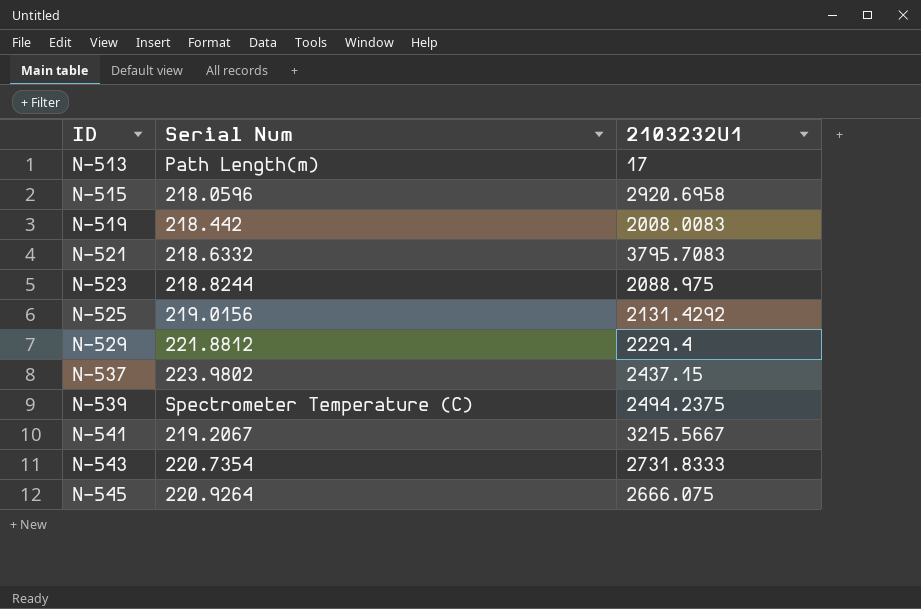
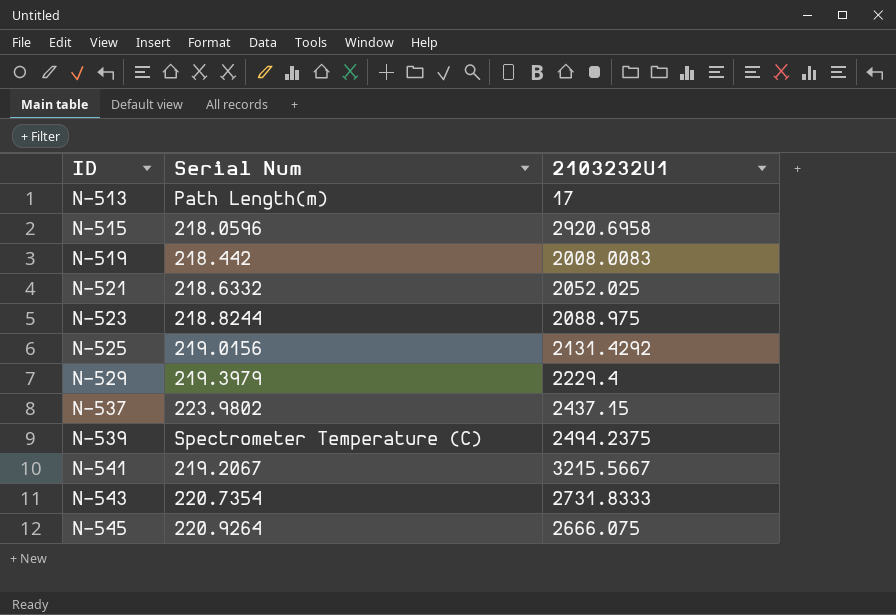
N-521 | 2103232U1: 3795.7083 -> 2052.025
N-529 | Serial Num: 221.8812 -> 219.3979

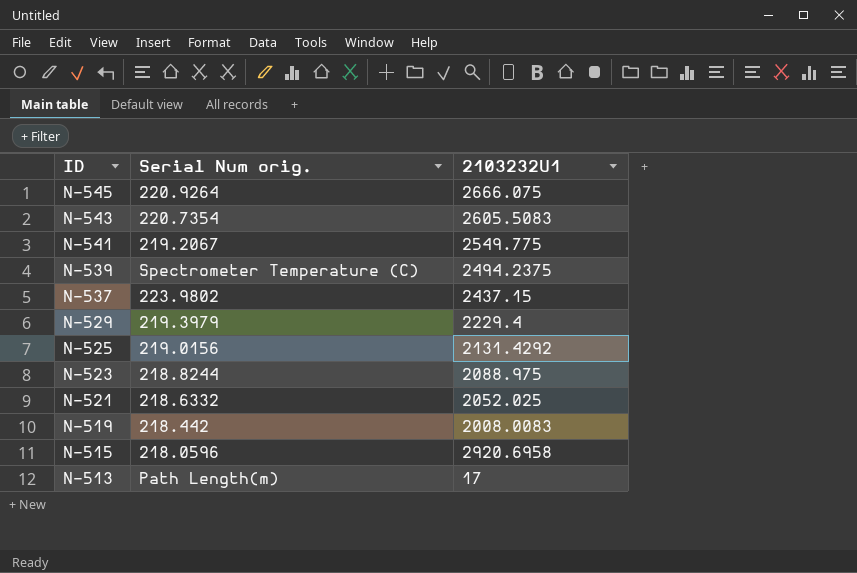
row order: ID ascending -> ID descending
column name: Serial Num -> Serial Num orig.
N-543 | 2103232U1: 2731.8333 -> 2605.5083
N-541 | 2103232U1: 3215.5667 -> 2549.775

